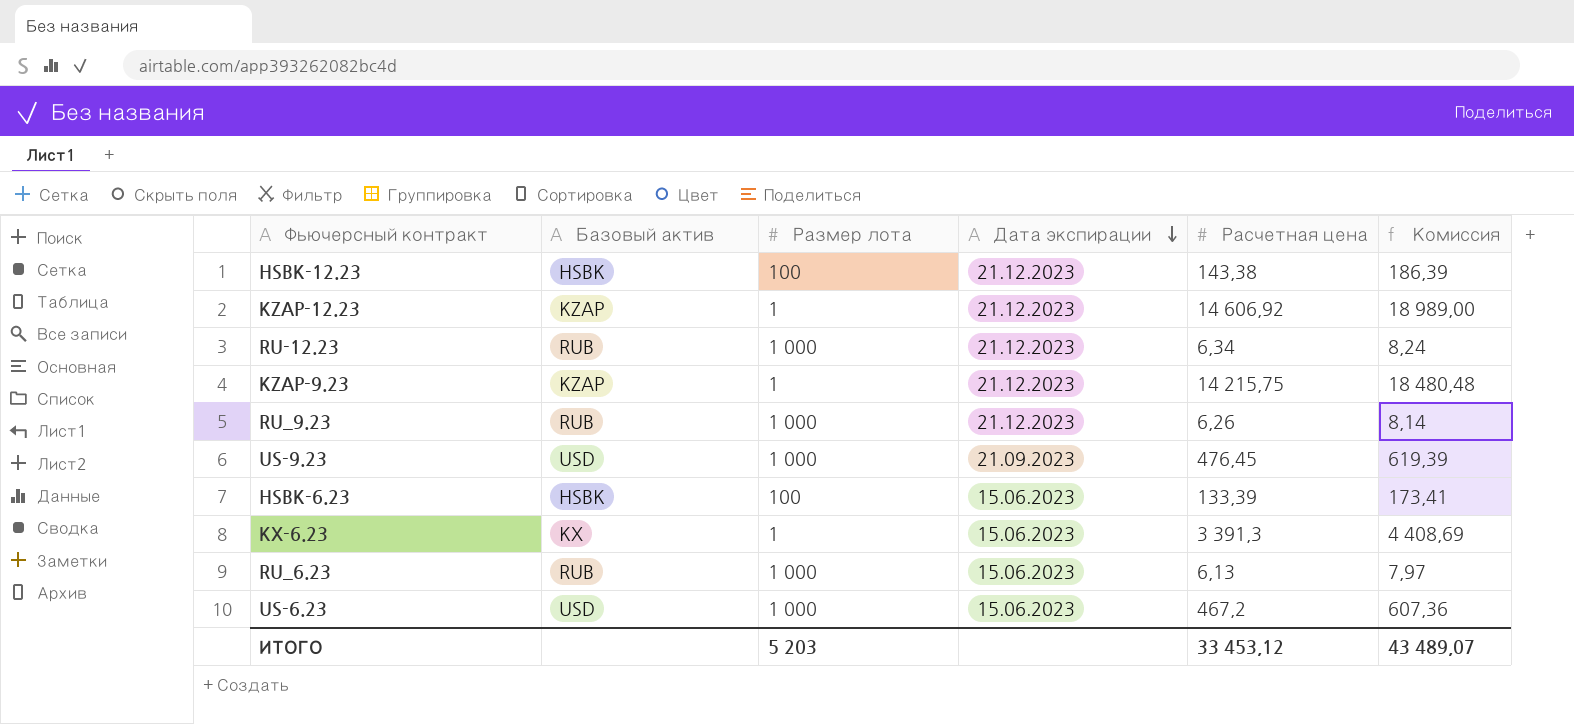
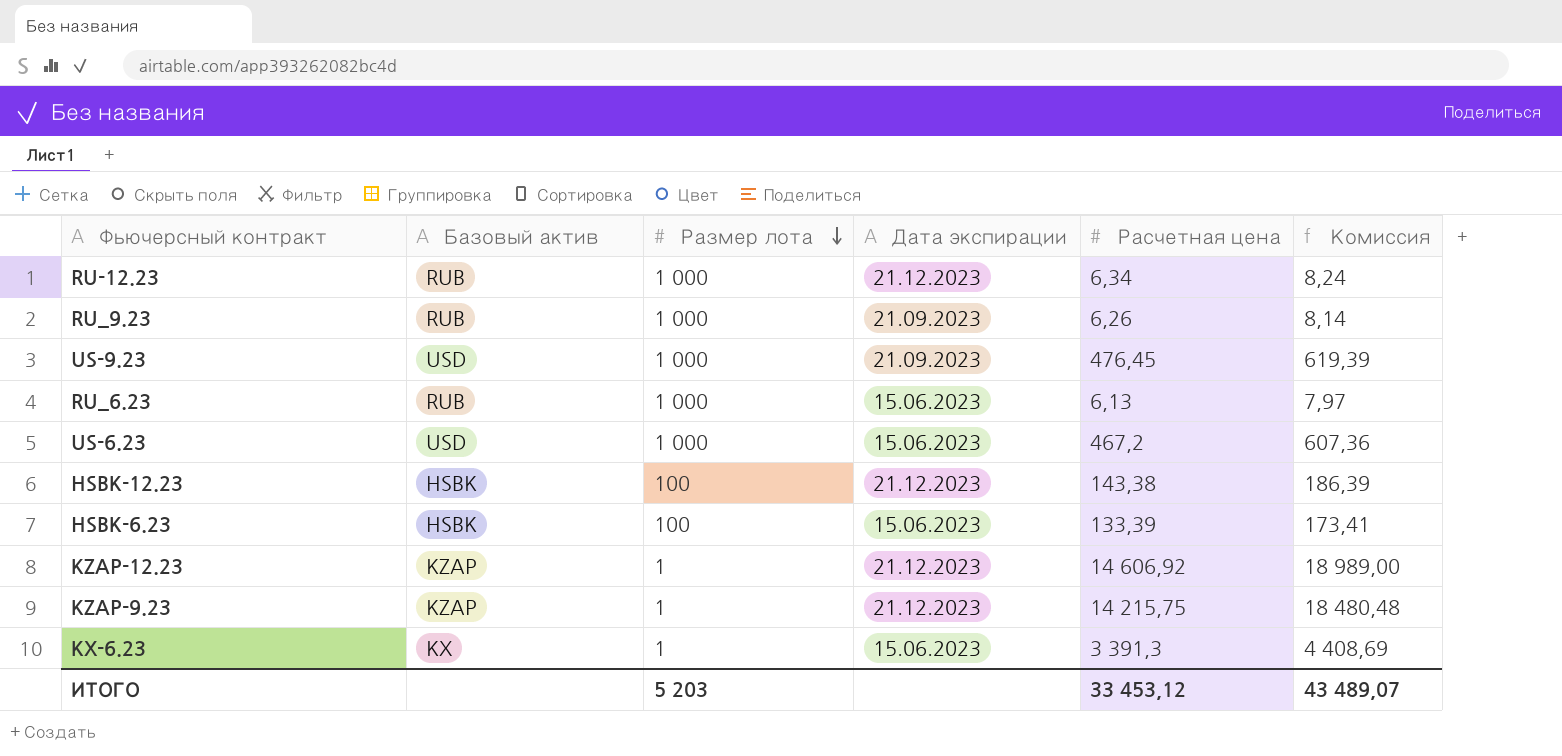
row order: Дата экспирации descending -> Размер лота descending
RU_9.23 | Дата экспирации: 21.12.2023 -> 21.09.2023

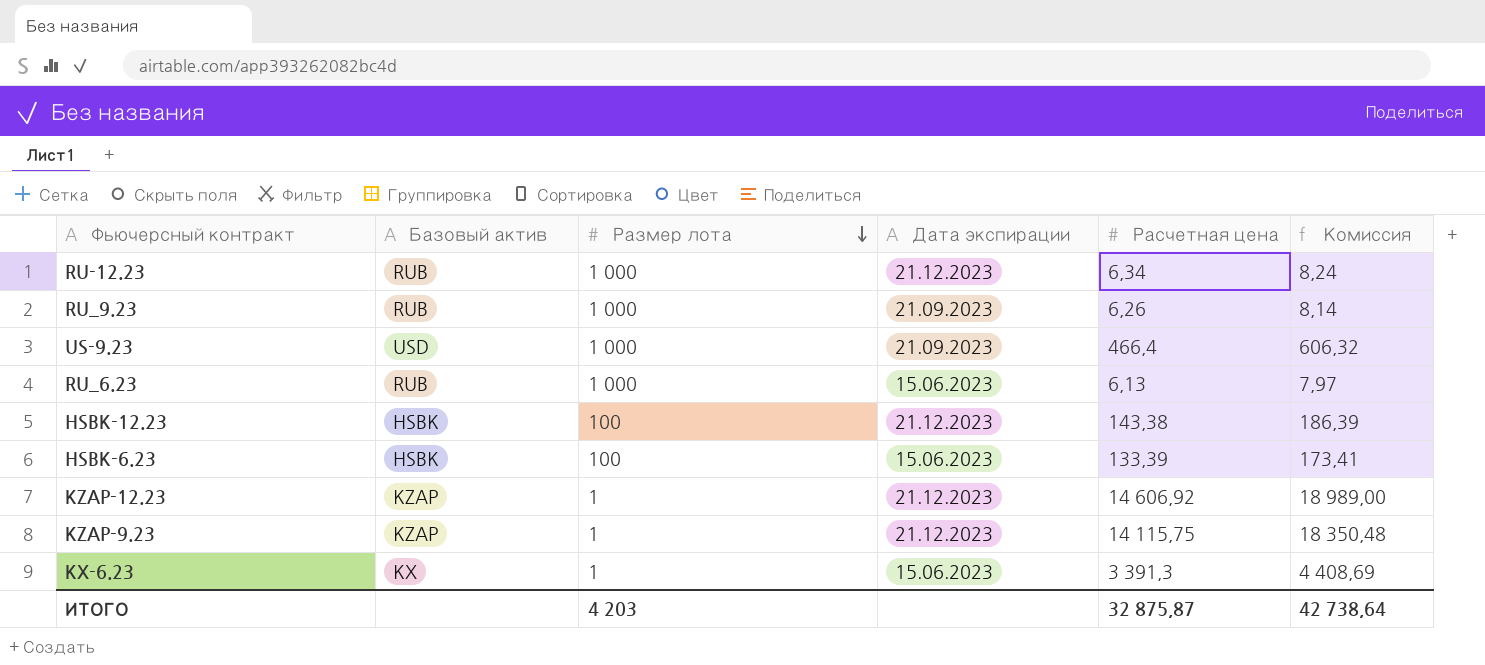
row US-6.23: USD | 1 000 | 15.06.2023 | 467,2 | 607,36 -> none
US-9.23 | Расчетная цена: 476,45 -> 466,4
US-9.23 | Комиссия: 619,39 -> 606,32
KZAP-9.23 | Расчетная цена: 14 215,75 -> 14 115,75
KZAP-9.23 | Комиссия: 18 480,48 -> 18 350,48
ИТОГО | Размер лота: 5 203 -> 4 203
ИТОГО | Расчетная цена: 33 453,12 -> 32 875,87
ИТОГО | Комиссия: 43 489,07 -> 42 738,64

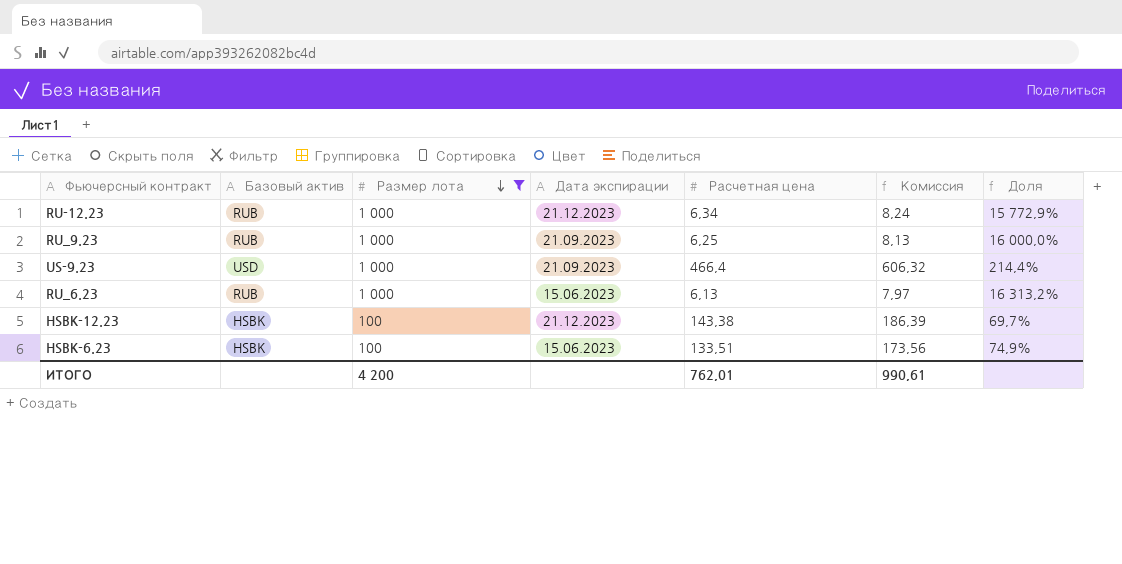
filter: none -> Размер лота != 1
column Доля | formula: none -> [Размер лота] / [Расчетная цена]
RU_9.23 | Расчетная цена: 6,26 -> 6,25
RU_9.23 | Комиссия: 8,14 -> 8,13
HSBK-6.23 | Расчетная цена: 133,39 -> 133,51
HSBK-6.23 | Комиссия: 173,41 -> 173,56
ИТОГО | Размер лота: 4 203 -> 4 200
ИТОГО | Расчетная цена: 32 875,87 -> 762,01
ИТОГО | Комиссия: 42 738,64 -> 990,61

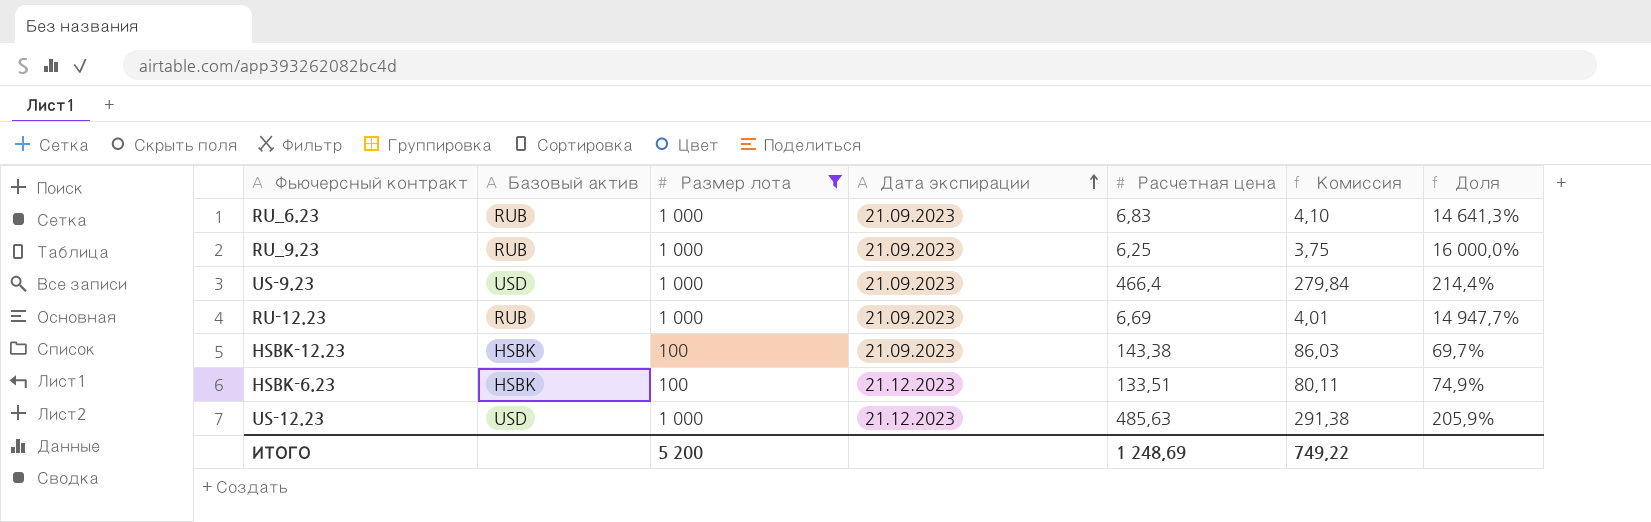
row order: Размер лота descending -> Дата экспирации ascending
column Комиссия | formula: [Расчетная цена] * 1,3 -> [Расчетная цена] * 0,6
RU_6.23 | Дата экспирации: 15.06.2023 -> 21.09.2023
RU_6.23 | Расчетная цена: 6,13 -> 6,83
RU_6.23 | Доля: 16 313,2% -> 14 641,3%
RU-12.23 | Дата экспирации: 21.12.2023 -> 21.09.2023
RU-12.23 | Расчетная цена: 6,34 -> 6,69
RU-12.23 | Доля: 15 772,9% -> 14 947,7%
HSBK-12.23 | Дата экспирации: 21.12.2023 -> 21.09.2023
HSBK-6.23 | Дата экспирации: 15.06.2023 -> 21.12.2023
row US-12.23: none -> USD | 1 000 | 21.12.2023 | 485,63 | 291,38 | 205,9%
ИТОГО | Размер лота: 4 200 -> 5 200
ИТОГО | Расчетная цена: 762,01 -> 1 248,69
ИТОГО | Комиссия: 990,61 -> 749,22

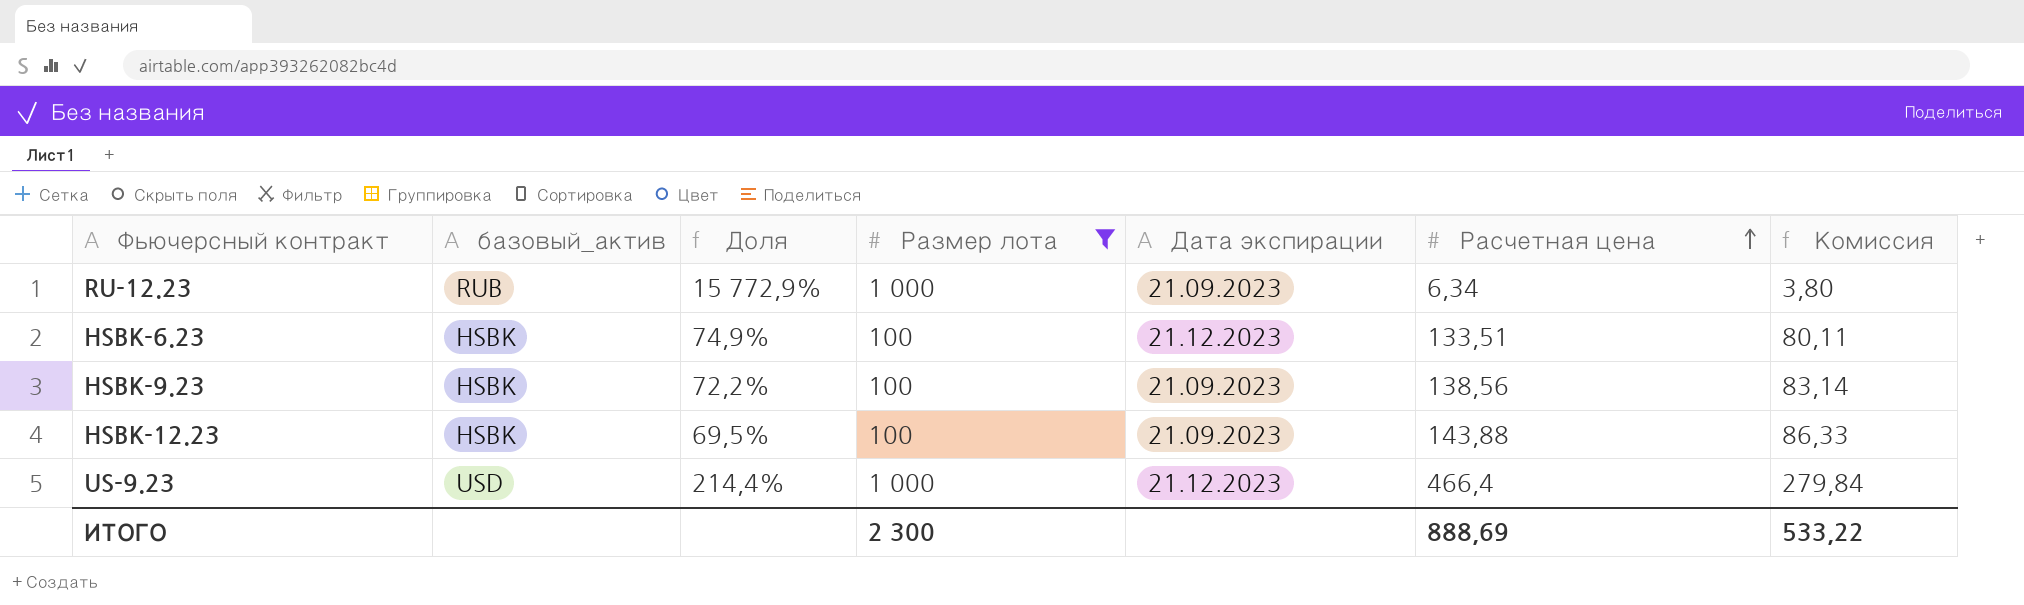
row order: Дата экспирации ascending -> Расчетная цена ascending
column name: Базовый актив -> базовый_актив
column Доля | position: 7 -> 3
row RU_6.23: RUB | 1 000 | 21.09.2023 | 6,83 | 4,10 | 14 641,3% -> none
row RU_9.23: RUB | 1 000 | 21.09.2023 | 6,25 | 3,75 | 16 000,0% -> none
row US-12.23: USD | 1 000 | 21.12.2023 | 485,63 | 291,38 | 205,9% -> none
RU-12.23 | Доля: 14 947,7% -> 15 772,9%
RU-12.23 | Расчетная цена: 6,69 -> 6,34
RU-12.23 | Комиссия: 4,01 -> 3,80
row HSBK-9.23: none -> HSBK | 72,2% | 100 | 21.09.2023 | 138,56 | 83,14
HSBK-12.23 | Доля: 69,7% -> 69,5%
HSBK-12.23 | Расчетная цена: 143,38 -> 143,88
HSBK-12.23 | Комиссия: 86,03 -> 86,33
US-9.23 | Дата экспирации: 21.09.2023 -> 21.12.2023
ИТОГО | Размер лота: 5 200 -> 2 300
ИТОГО | Расчетная цена: 1 248,69 -> 888,69
ИТОГО | Комиссия: 749,22 -> 533,22

